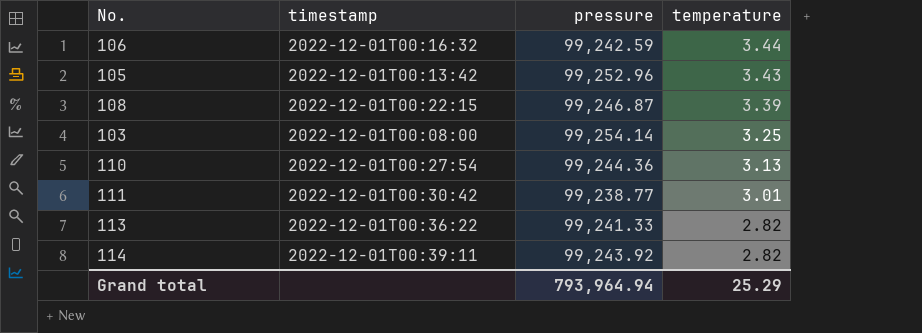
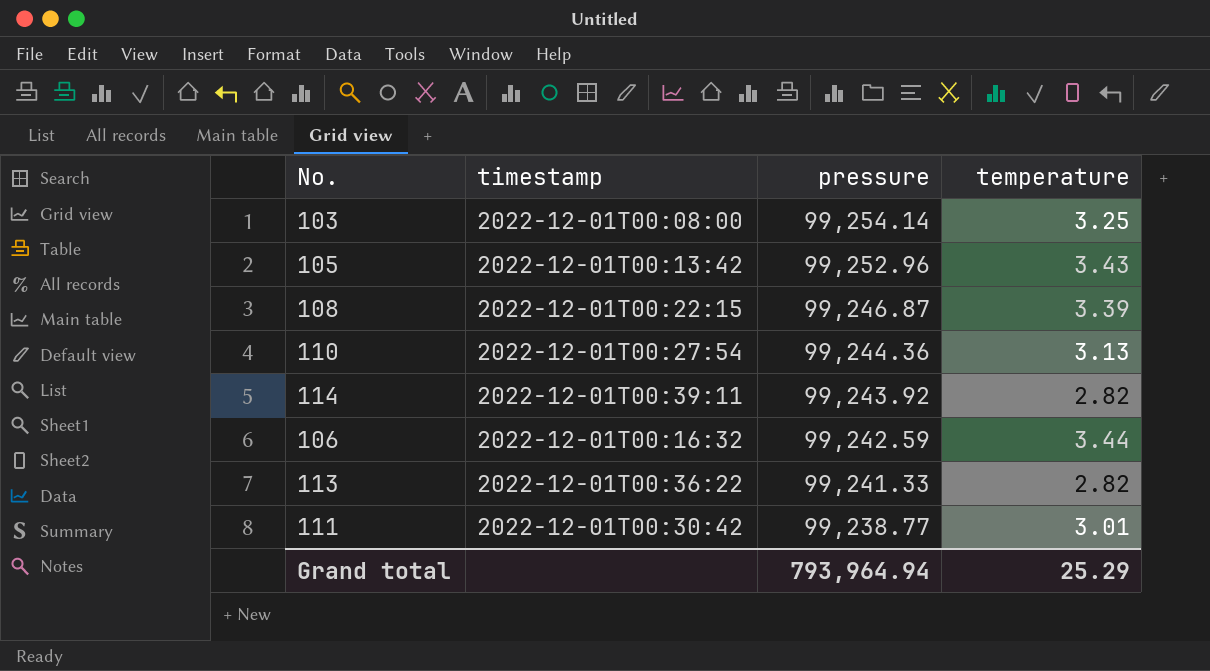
row order: temperature descending -> pressure descending

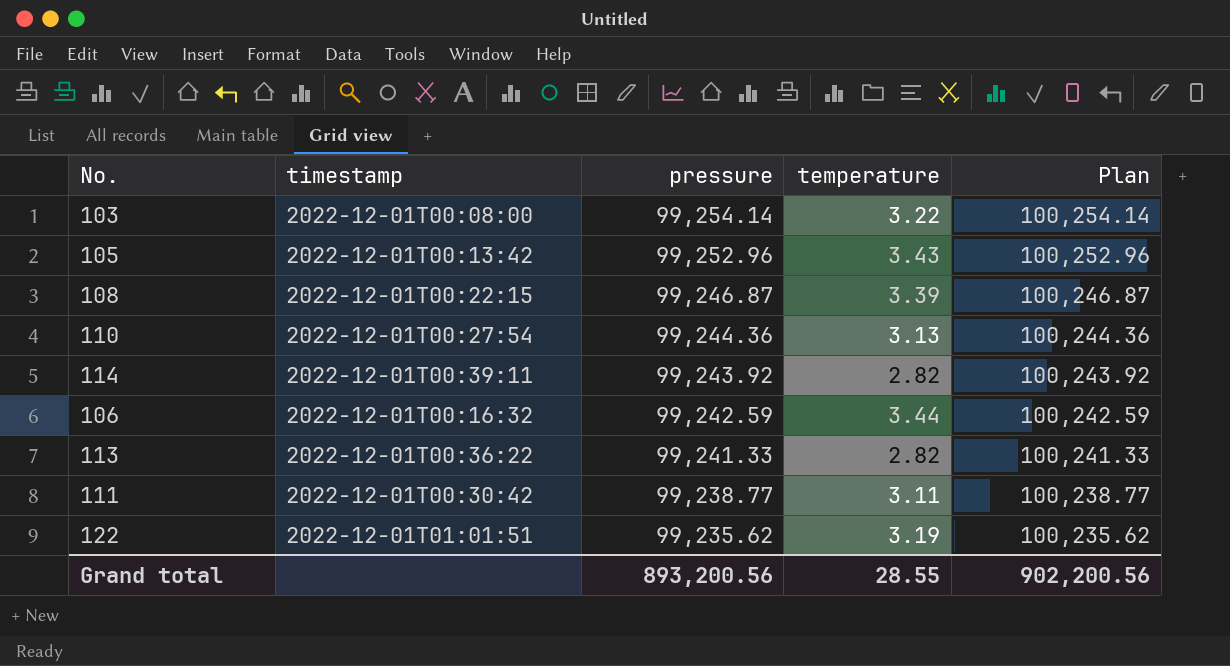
column Plan | formula: none -> [pressure] + 1000
103 | temperature: 3.25 -> 3.22
111 | temperature: 3.01 -> 3.11
row 122: none -> 2022-12-01T01:01:51 | 99,235.62 | 3.19 | 100,235.62
Grand total | pressure: 793,964.94 -> 893,200.56
Grand total | temperature: 25.29 -> 28.55

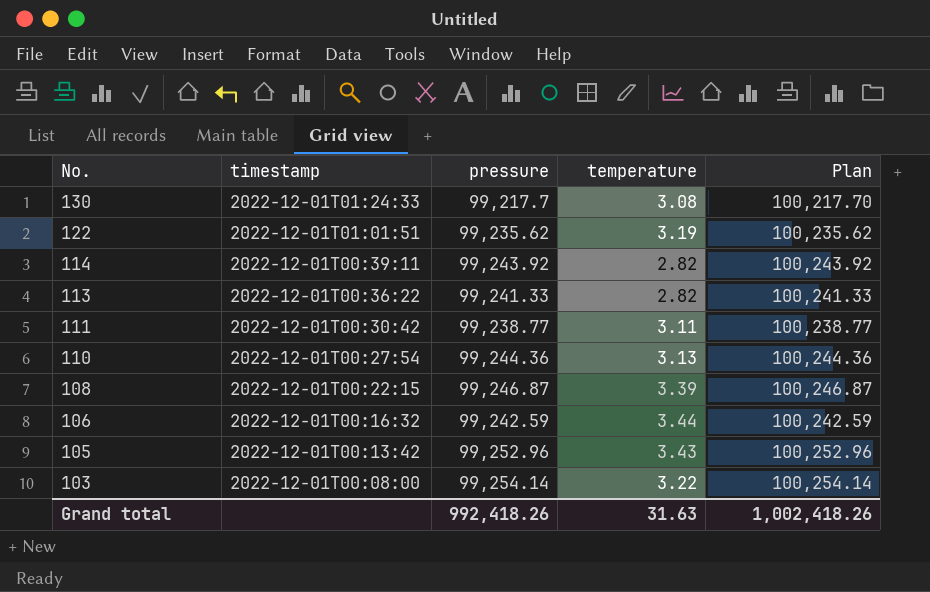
row order: pressure descending -> No. descending
row 130: none -> 2022-12-01T01:24:33 | 99,217.7 | 3.08 | 100,217.70
Grand total | pressure: 893,200.56 -> 992,418.26
Grand total | temperature: 28.55 -> 31.63
Grand total | Plan: 902,200.56 -> 1,002,418.26

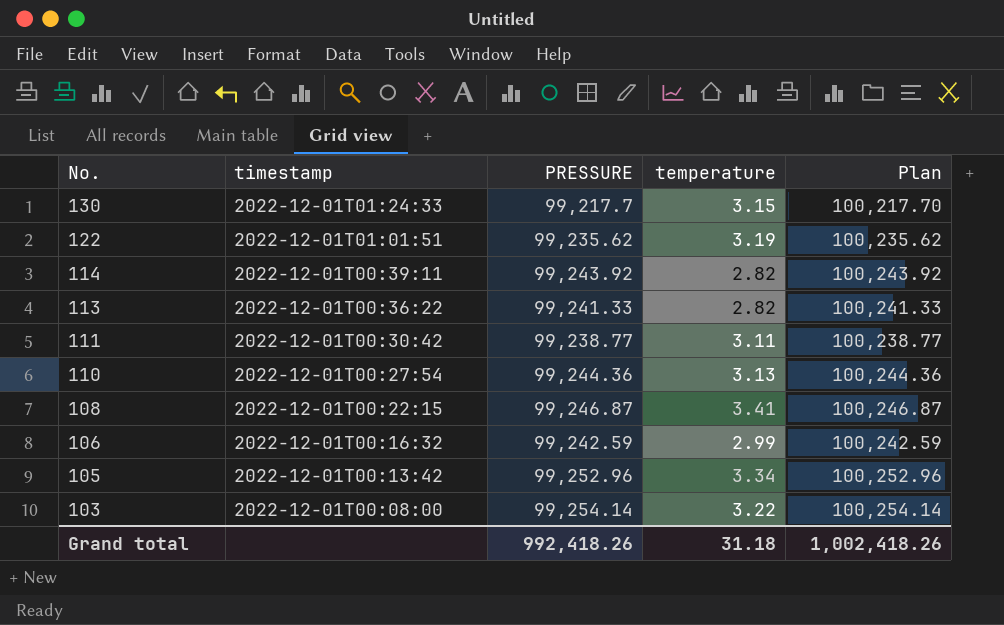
column name: pressure -> PRESSURE
130 | temperature: 3.08 -> 3.15
108 | temperature: 3.39 -> 3.41
106 | temperature: 3.44 -> 2.99
105 | temperature: 3.43 -> 3.34
Grand total | temperature: 31.63 -> 31.18

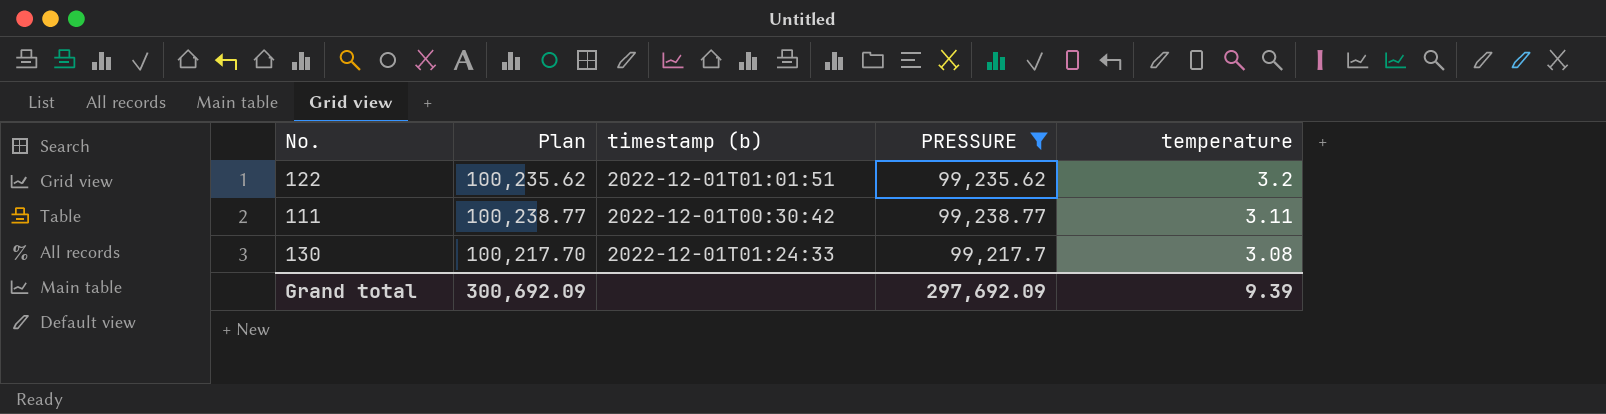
filter: none -> PRESSURE <= 99,238.77
row order: No. descending -> temperature descending
column Plan | position: 5 -> 2
column name: timestamp -> timestamp (b)
122 | temperature: 3.19 -> 3.2
130 | temperature: 3.15 -> 3.08
Grand total | Plan: 1,002,418.26 -> 300,692.09
Grand total | PRESSURE: 992,418.26 -> 297,692.09
Grand total | temperature: 31.18 -> 9.39

